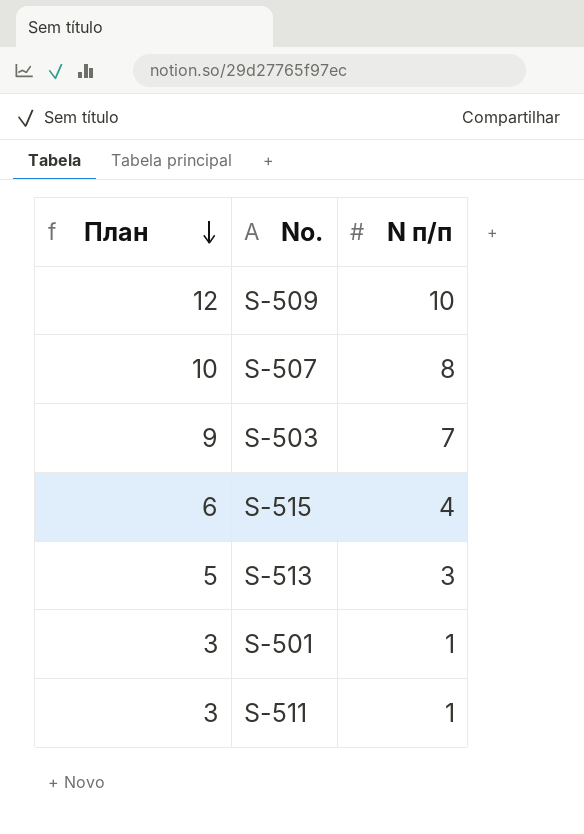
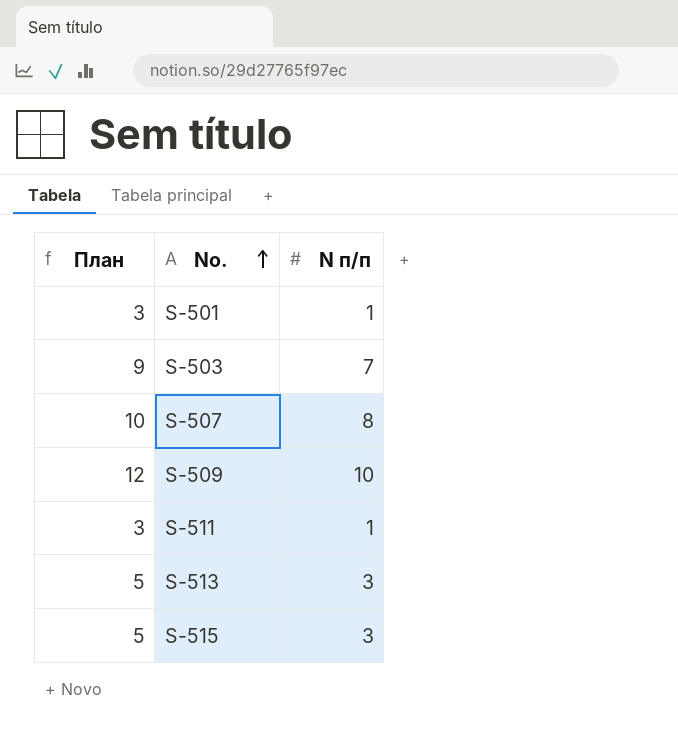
row order: План descending -> No. ascending
S-515 | План: 6 -> 5
S-515 | N п/п: 4 -> 3

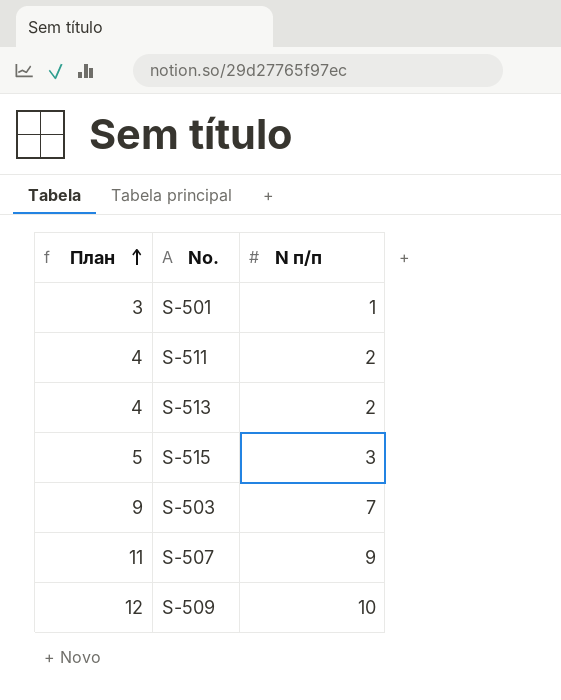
row order: No. ascending -> План ascending
S-511 | План: 3 -> 4
S-511 | N п/п: 1 -> 2
S-513 | План: 5 -> 4
S-513 | N п/п: 3 -> 2
S-507 | План: 10 -> 11
S-507 | N п/п: 8 -> 9

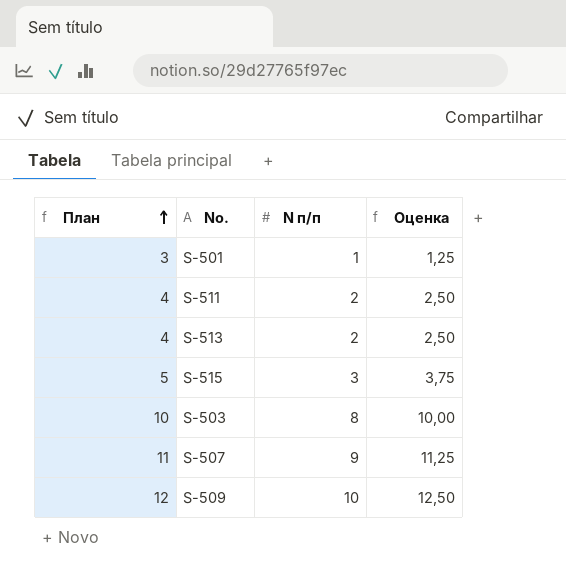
column Оценка | formula: none -> [N п/п] * 1,25
S-503 | План: 9 -> 10
S-503 | N п/п: 7 -> 8

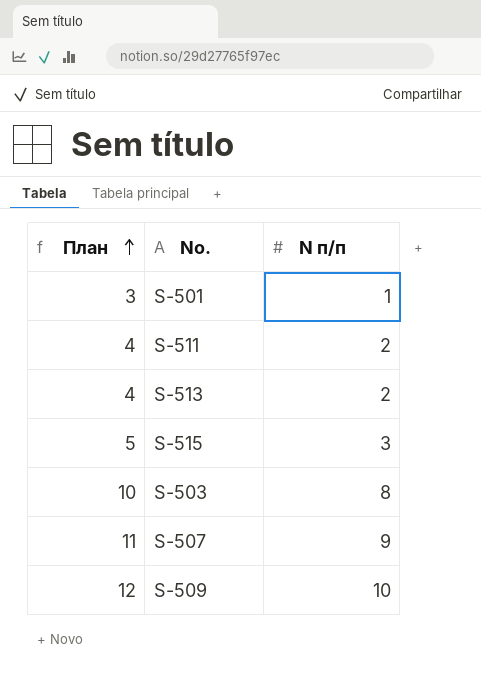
column Оценка | formula: [N п/п] * 1,25 -> none

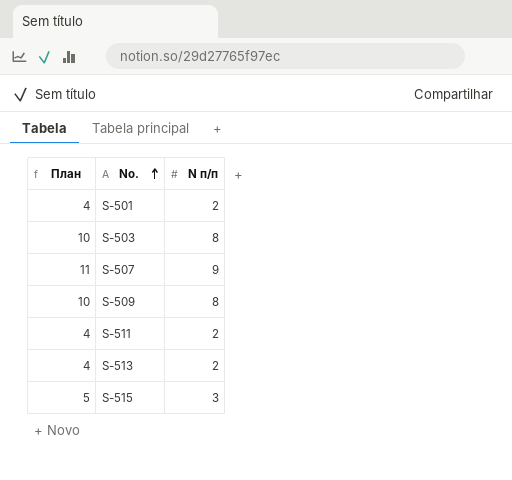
row order: План ascending -> No. ascending
S-501 | План: 3 -> 4
S-501 | N п/п: 1 -> 2
S-509 | План: 12 -> 10
S-509 | N п/п: 10 -> 8

